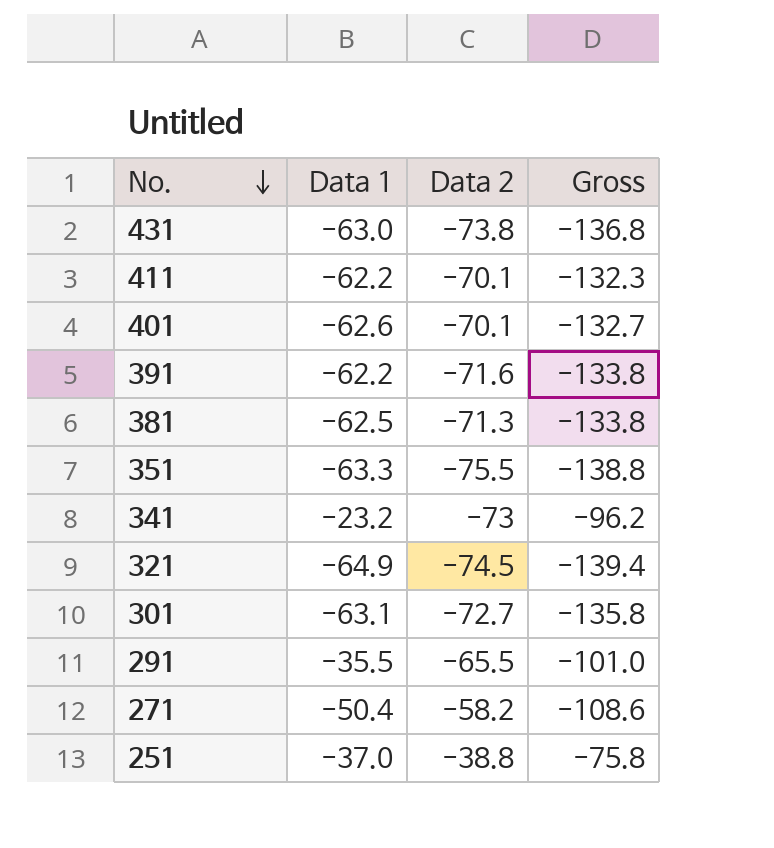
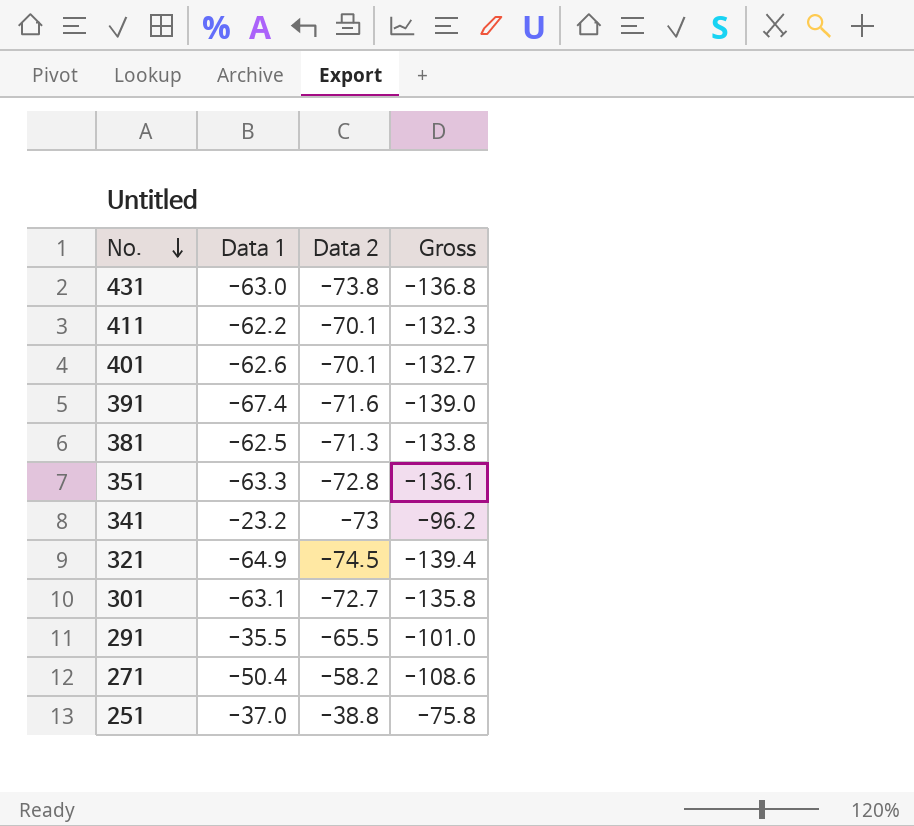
391 | Data 1: -62.2 -> -67.4
391 | Gross: -133.8 -> -139.0
351 | Data 2: -75.5 -> -72.8
351 | Gross: -138.8 -> -136.1

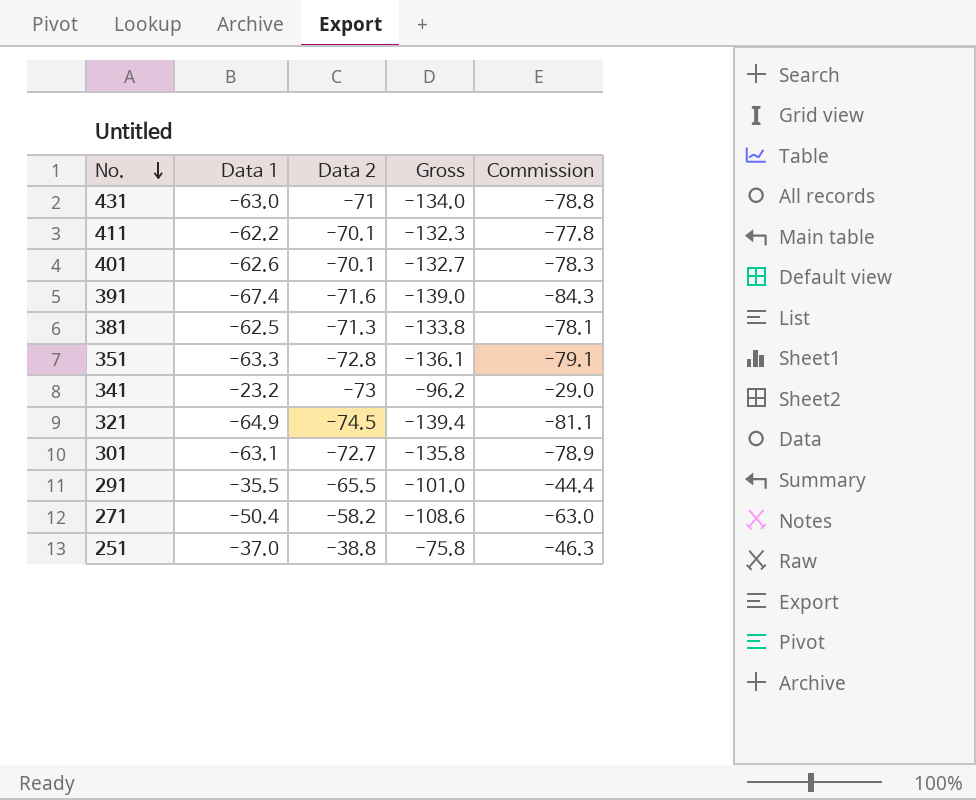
column Commission | formula: none -> [Data 1] * 1.25
431 | Data 2: -73.8 -> -71
431 | Gross: -136.8 -> -134.0

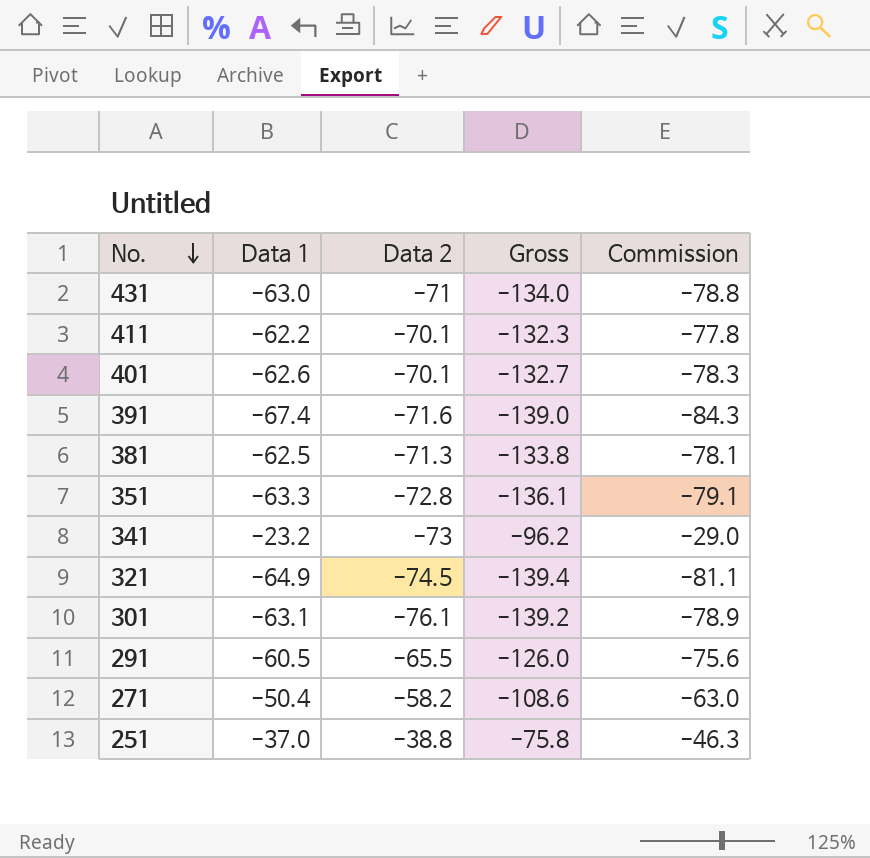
301 | Data 2: -72.7 -> -76.1
301 | Gross: -135.8 -> -139.2
291 | Data 1: -35.5 -> -60.5
291 | Gross: -101.0 -> -126.0
291 | Commission: -44.4 -> -75.6

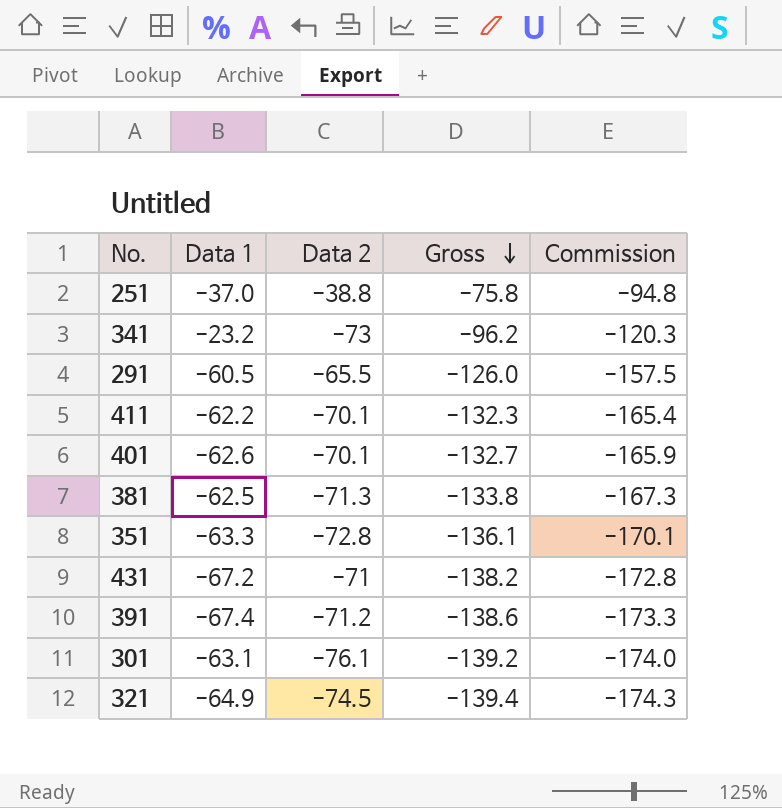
row order: No. descending -> Gross descending
column Commission | formula: [Data 1] * 1.25 -> [Gross] * 1.25
row 271: -50.4 | -58.2 | -108.6 | -63.0 -> none
431 | Data 1: -63.0 -> -67.2
431 | Gross: -134.0 -> -138.2
391 | Data 2: -71.6 -> -71.2
391 | Gross: -139.0 -> -138.6

